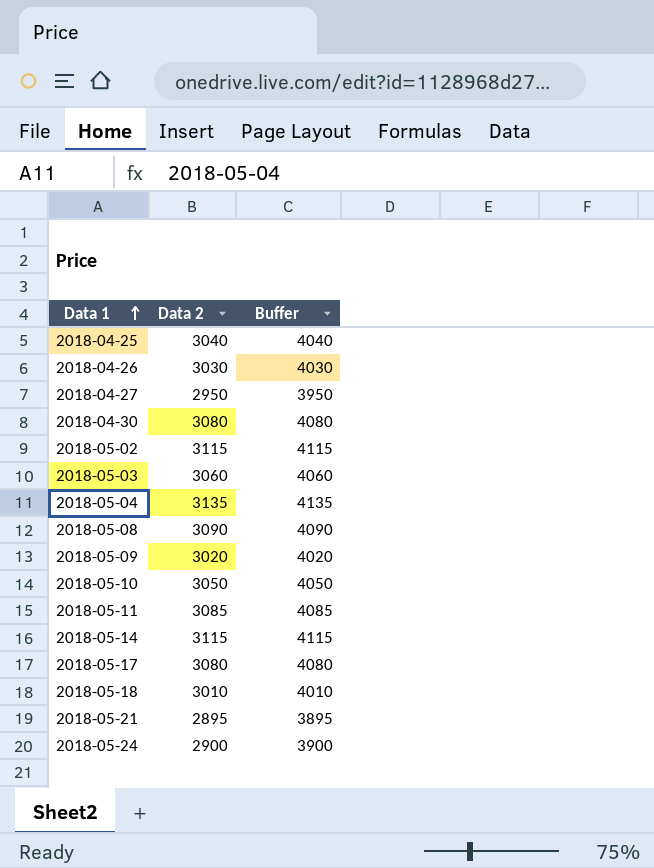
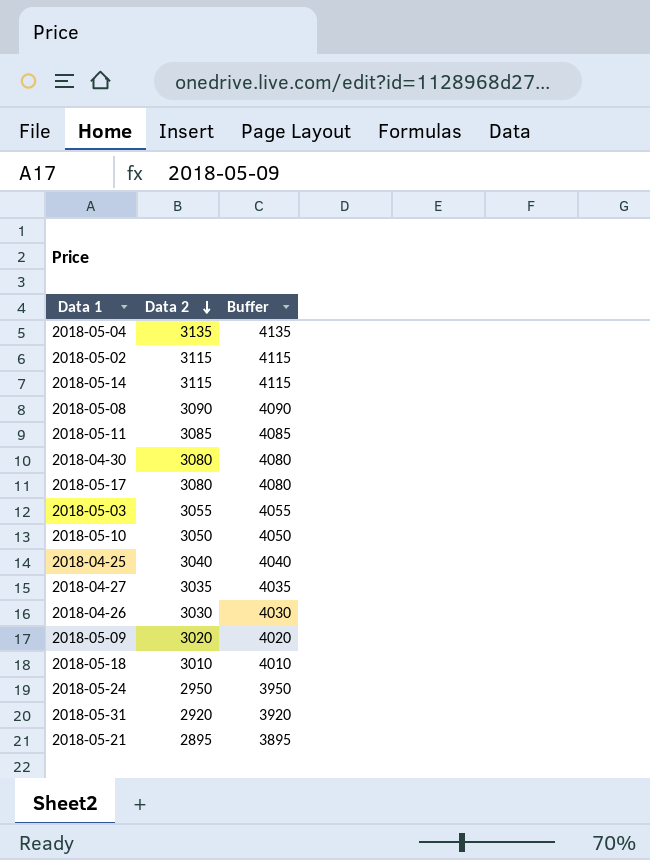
row order: Data 1 ascending -> Data 2 descending
2018-05-03 | Data 2: 3060 -> 3055
2018-05-03 | Buffer: 4060 -> 4055
2018-04-27 | Data 2: 2950 -> 3035
2018-04-27 | Buffer: 3950 -> 4035
2018-05-24 | Data 2: 2900 -> 2950
2018-05-24 | Buffer: 3900 -> 3950
row 2018-05-31: none -> 2920 | 3920

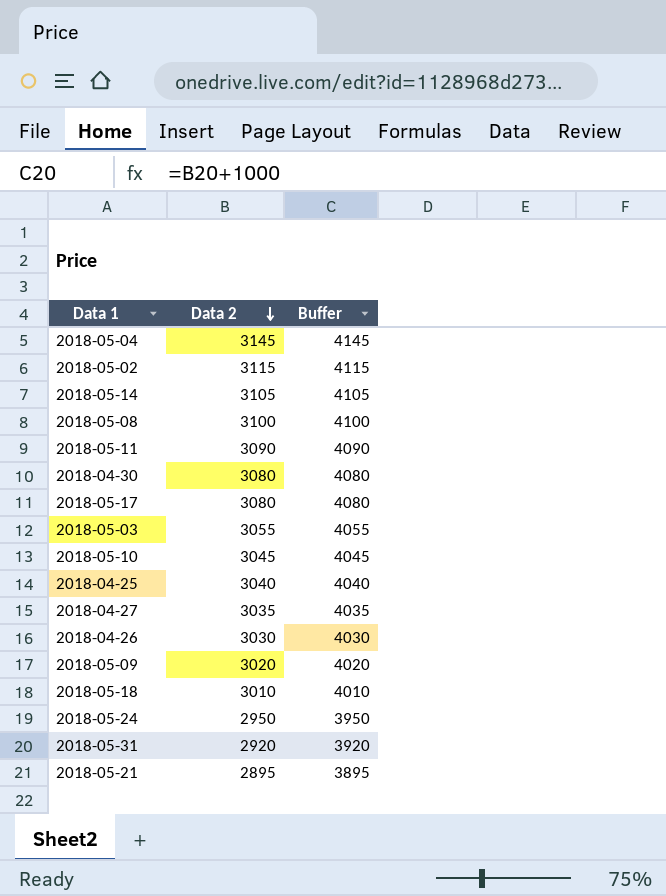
2018-05-04 | Data 2: 3135 -> 3145
2018-05-04 | Buffer: 4135 -> 4145
2018-05-14 | Data 2: 3115 -> 3105
2018-05-14 | Buffer: 4115 -> 4105
2018-05-08 | Data 2: 3090 -> 3100
2018-05-08 | Buffer: 4090 -> 4100
2018-05-11 | Data 2: 3085 -> 3090
2018-05-11 | Buffer: 4085 -> 4090
2018-05-10 | Data 2: 3050 -> 3045
2018-05-10 | Buffer: 4050 -> 4045

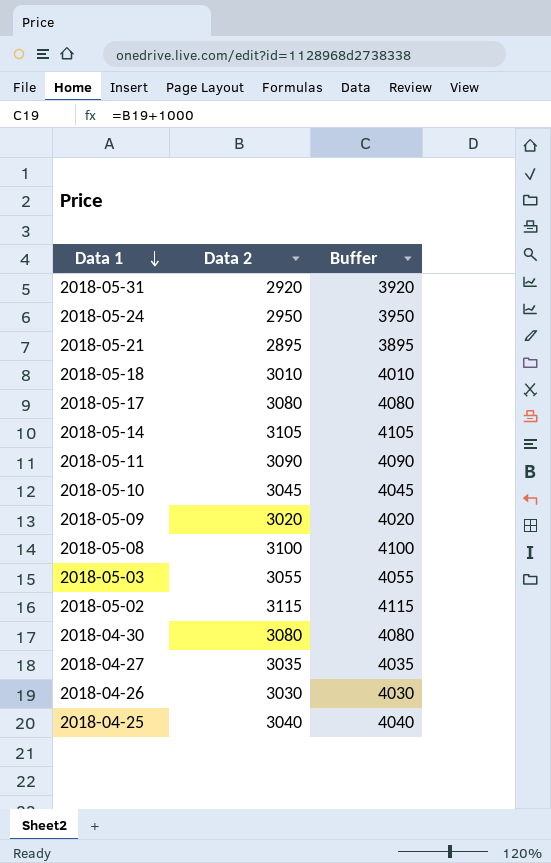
row order: Data 2 descending -> Data 1 descending
row 2018-05-04: 3145 | 4145 -> none

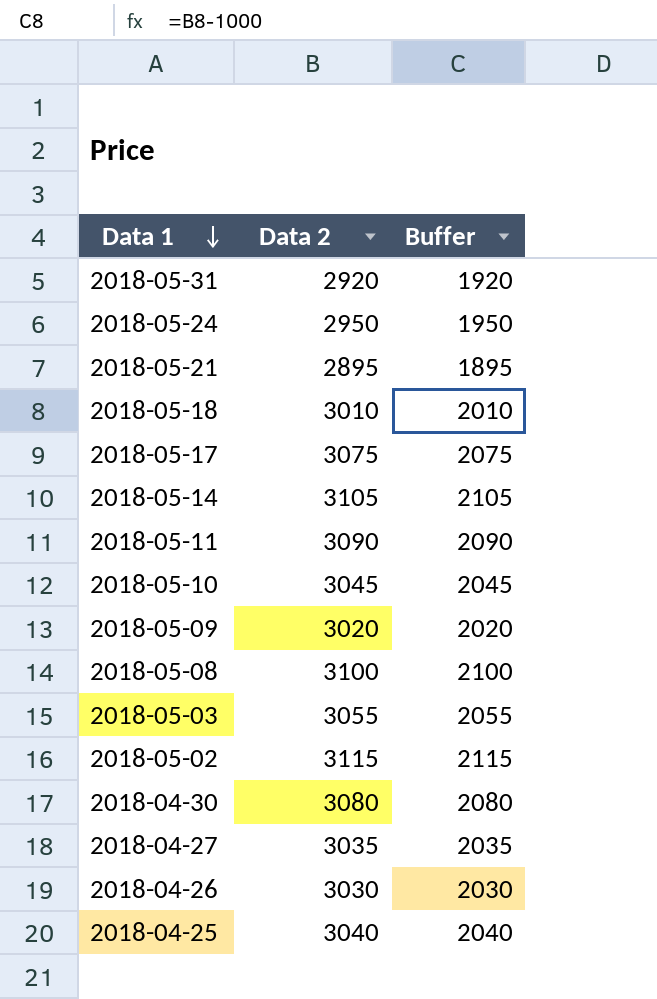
column Buffer | formula: [Data 2] + 1000 -> [Data 2] - 1000
2018-05-17 | Data 2: 3080 -> 3075

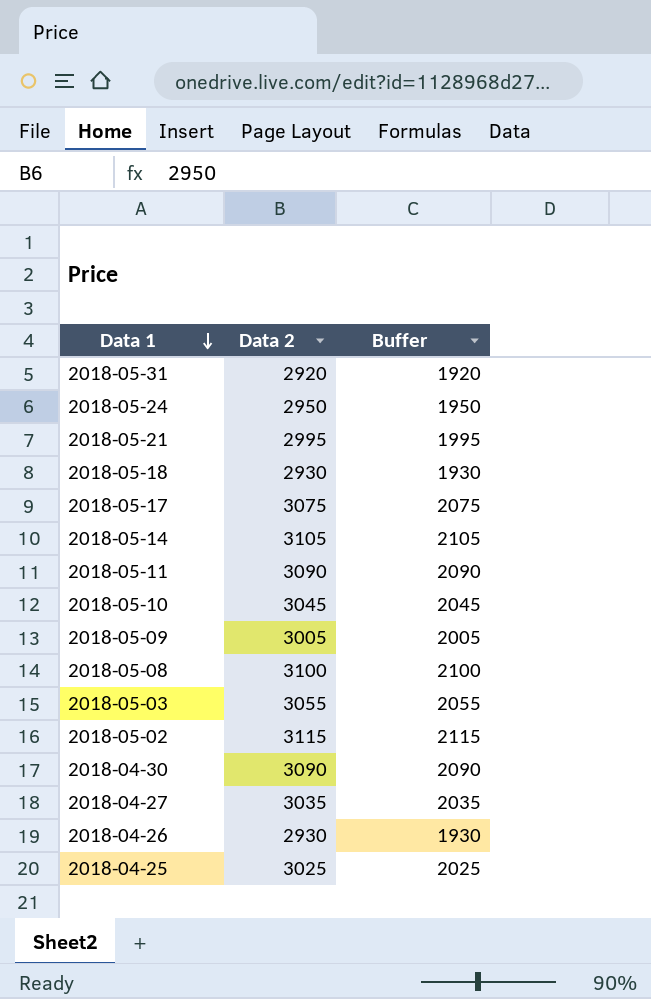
2018-05-21 | Data 2: 2895 -> 2995
2018-05-21 | Buffer: 1895 -> 1995
2018-05-18 | Data 2: 3010 -> 2930
2018-05-18 | Buffer: 2010 -> 1930
2018-05-09 | Data 2: 3020 -> 3005
2018-05-09 | Buffer: 2020 -> 2005
2018-04-30 | Data 2: 3080 -> 3090
2018-04-30 | Buffer: 2080 -> 2090
2018-04-26 | Data 2: 3030 -> 2930
2018-04-26 | Buffer: 2030 -> 1930
2018-04-25 | Data 2: 3040 -> 3025
2018-04-25 | Buffer: 2040 -> 2025

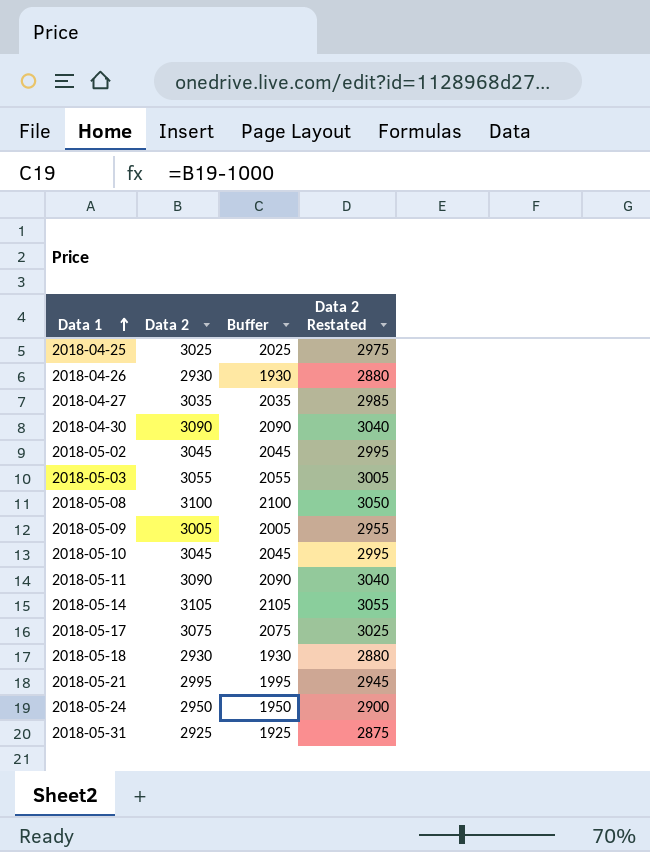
row order: Data 1 descending -> Data 1 ascending
column Data 2 Restated | formula: none -> [Data 2] - 50
2018-05-02 | Data 2: 3115 -> 3045
2018-05-02 | Buffer: 2115 -> 2045
2018-05-31 | Data 2: 2920 -> 2925
2018-05-31 | Buffer: 1920 -> 1925

